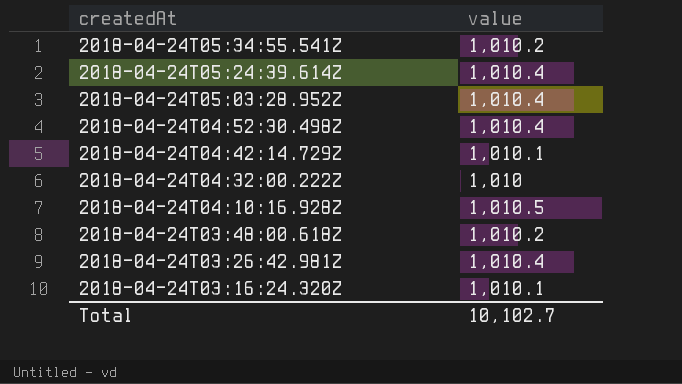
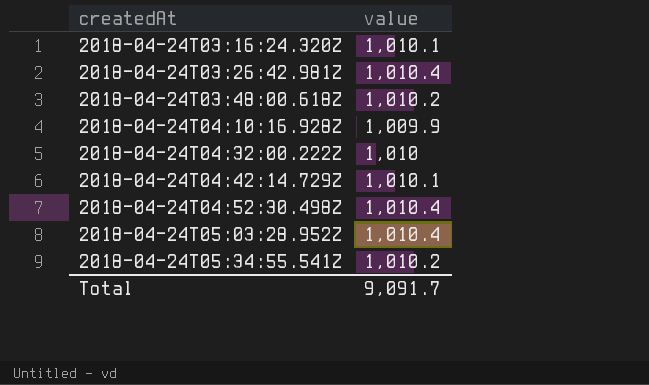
row order: createdAt descending -> createdAt ascending
row 2018-04-24T05:24:39.614Z: 1,010.4 -> none
2018-04-24T04:10:16.928Z | value: 1,010.5 -> 1,009.9
Total | value: 10,102.7 -> 9,091.7

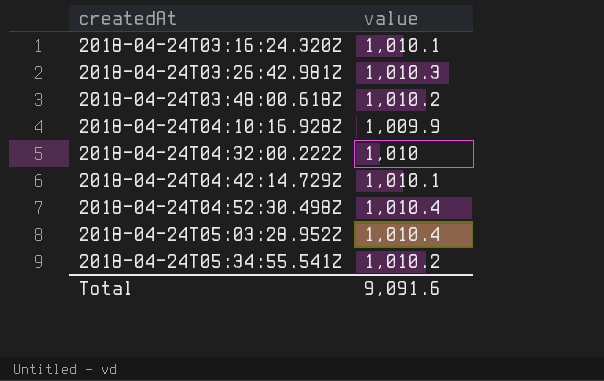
2018-04-24T03:26:42.981Z | value: 1,010.4 -> 1,010.3
Total | value: 9,091.7 -> 9,091.6

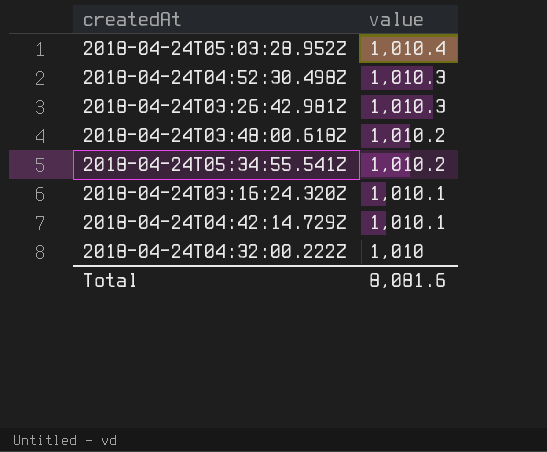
row order: createdAt ascending -> value descending
row 2018-04-24T04:10:16.928Z: 1,009.9 -> none
2018-04-24T04:52:30.498Z | value: 1,010.4 -> 1,010.3
Total | value: 9,091.6 -> 8,081.6

